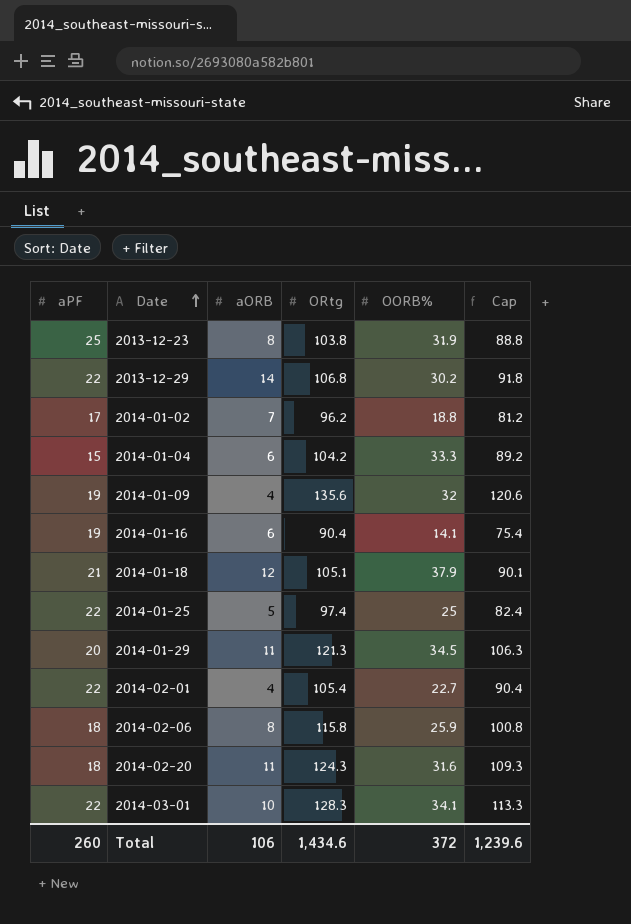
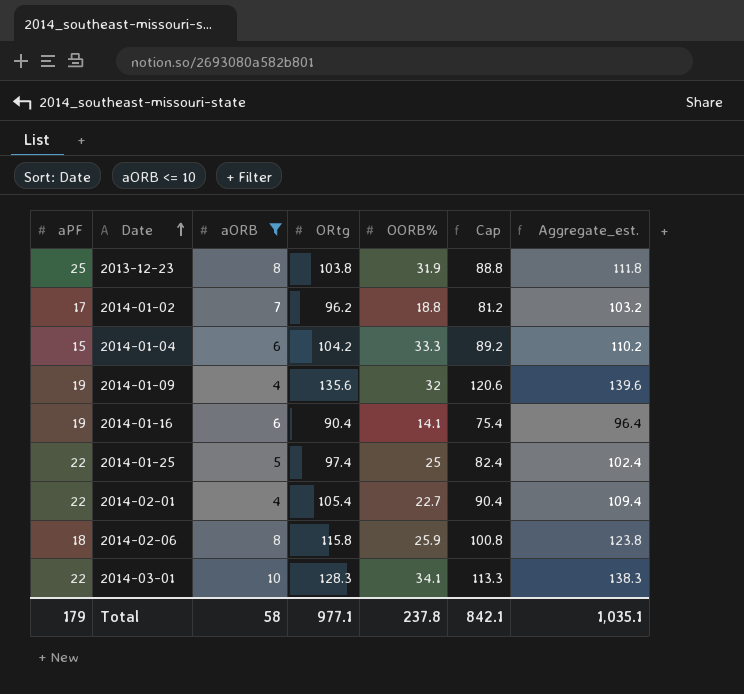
filter: none -> aORB <= 10
column Aggregate_est. | formula: none -> [aORB] + [ORtg]
Total | aPF: 260 -> 179
Total | aORB: 106 -> 58
Total | ORtg: 1,434.6 -> 977.1
Total | OORB%: 372 -> 237.8
Total | Cap: 1,239.6 -> 842.1

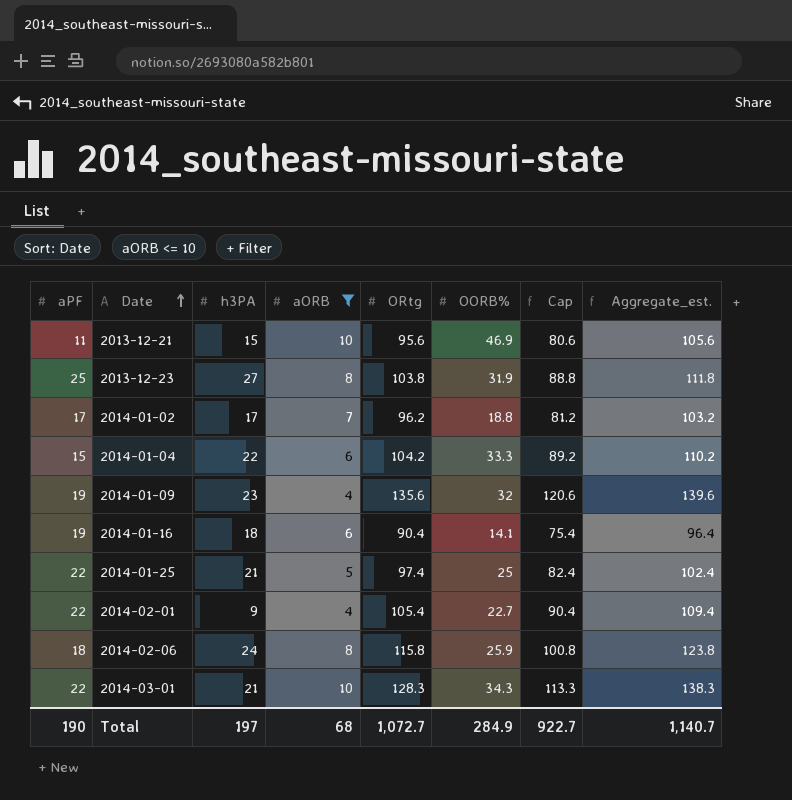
column h3PA | position: none -> 3
row 2013-12-21: none -> 11 | 15 | 10 | 95.6 | 46.9 | 80.6 | 105.6
2014-03-01 | OORB%: 34.1 -> 34.3
Total | aPF: 179 -> 190
Total | aORB: 58 -> 68
Total | ORtg: 977.1 -> 1,072.7
Total | OORB%: 237.8 -> 284.9
Total | Cap: 842.1 -> 922.7
Total | Aggregate_est.: 1,035.1 -> 1,140.7

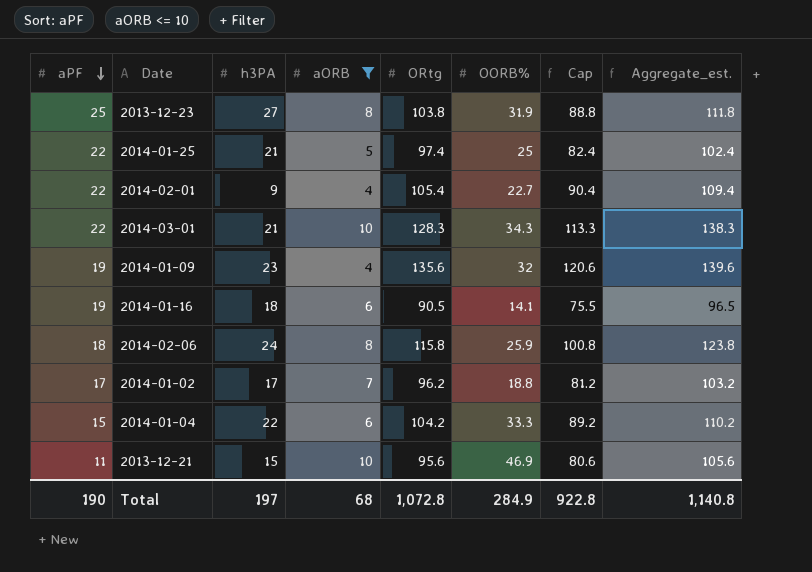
row order: Date ascending -> aPF descending
2014-01-16 | ORtg: 90.4 -> 90.5
2014-01-16 | Cap: 75.4 -> 75.5
2014-01-16 | Aggregate_est.: 96.4 -> 96.5
Total | ORtg: 1,072.7 -> 1,072.8
Total | Cap: 922.7 -> 922.8
Total | Aggregate_est.: 1,140.7 -> 1,140.8

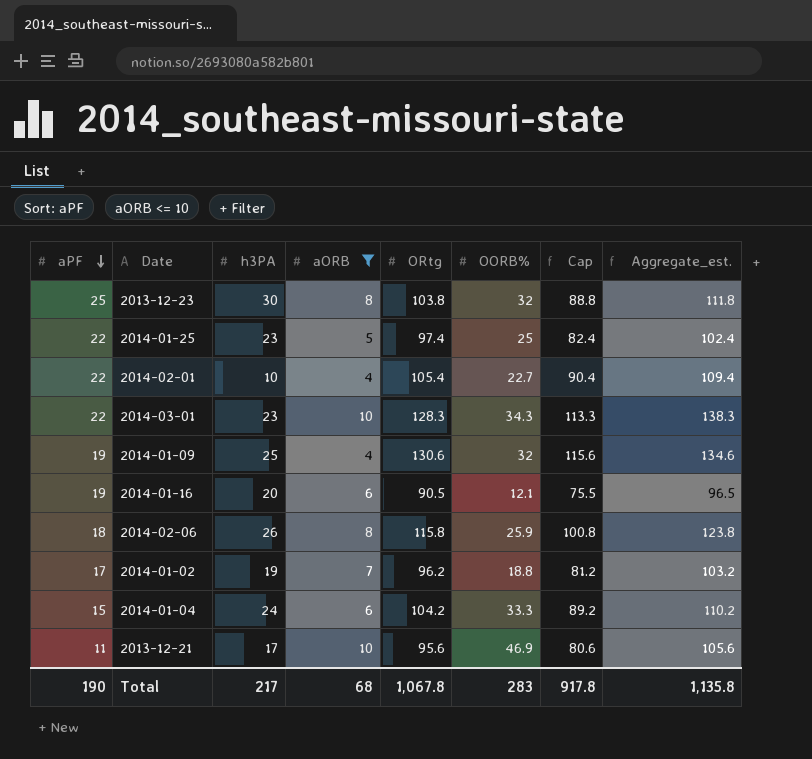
2013-12-23 | h3PA: 27 -> 30
2013-12-23 | OORB%: 31.9 -> 32
2014-01-25 | h3PA: 21 -> 23
2014-02-01 | h3PA: 9 -> 10
2014-03-01 | h3PA: 21 -> 23
2014-01-09 | h3PA: 23 -> 25
2014-01-09 | ORtg: 135.6 -> 130.6
2014-01-09 | Cap: 120.6 -> 115.6
2014-01-09 | Aggregate_est.: 139.6 -> 134.6
2014-01-16 | h3PA: 18 -> 20
2014-01-16 | OORB%: 14.1 -> 12.1
2014-02-06 | h3PA: 24 -> 26
2014-01-02 | h3PA: 17 -> 19
2014-01-04 | h3PA: 22 -> 24
2013-12-21 | h3PA: 15 -> 17
Total | h3PA: 197 -> 217
Total | ORtg: 1,072.8 -> 1,067.8
Total | OORB%: 284.9 -> 283
Total | Cap: 922.8 -> 917.8
Total | Aggregate_est.: 1,140.8 -> 1,135.8

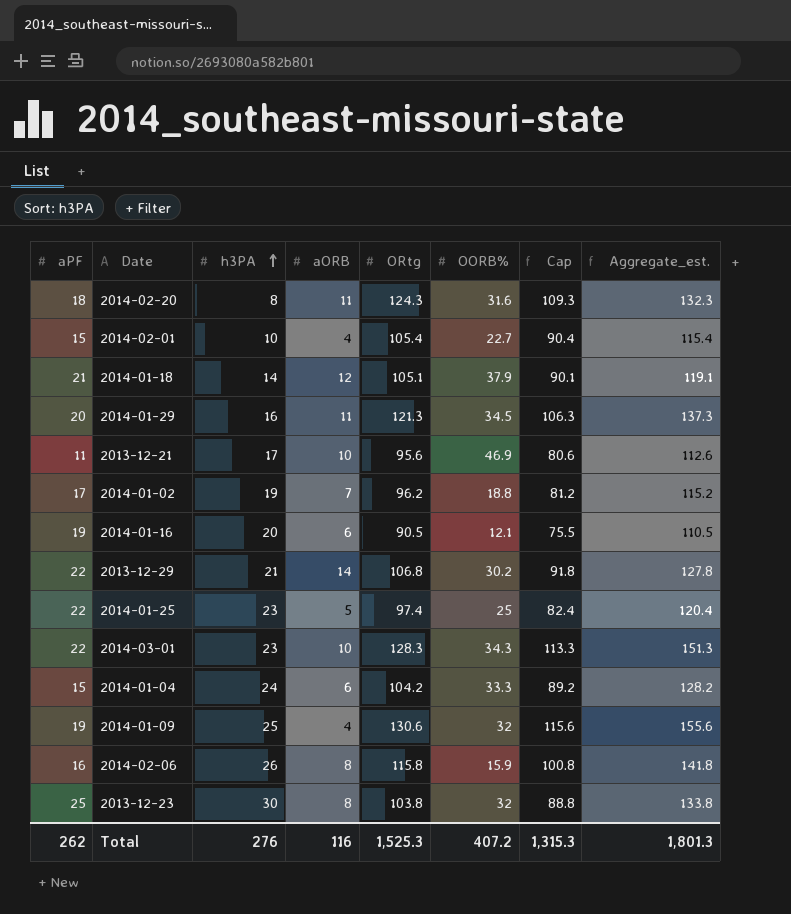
filter: aORB <= 10 -> none
row order: aPF descending -> h3PA ascending
column Aggregate_est. | formula: [aORB] + [ORtg] -> [h3PA] + [ORtg]
2014-02-01 | aPF: 22 -> 15
2014-02-06 | aPF: 18 -> 16
2014-02-06 | OORB%: 25.9 -> 15.9
Total | aPF: 190 -> 262
Total | h3PA: 217 -> 276
Total | aORB: 68 -> 116
Total | ORtg: 1,067.8 -> 1,525.3
Total | OORB%: 283 -> 407.2
Total | Cap: 917.8 -> 1,315.3
Total | Aggregate_est.: 1,135.8 -> 1,801.3

